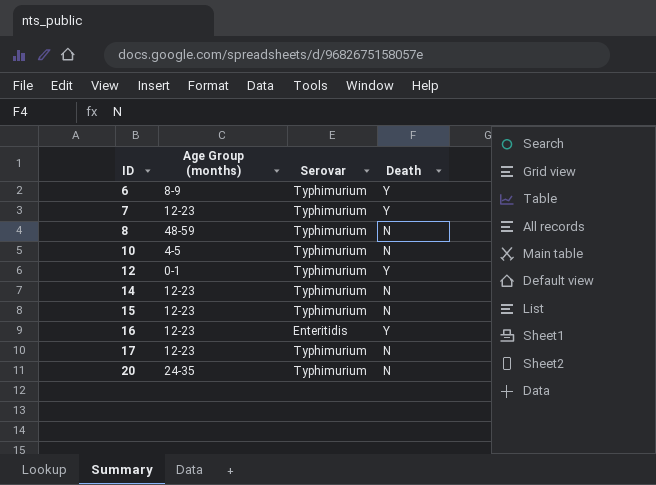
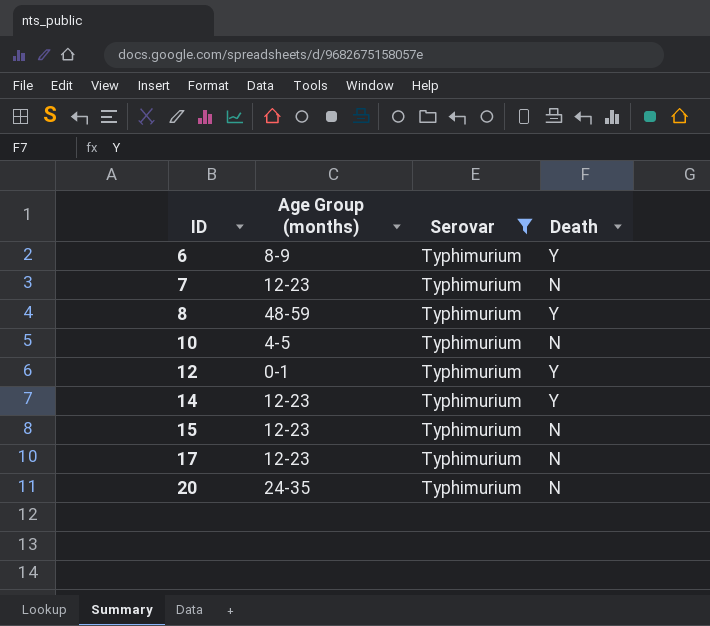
filter: none -> Serovar = Typhimurium
7 | Death: Y -> N
8 | Death: N -> Y
14 | Death: N -> Y

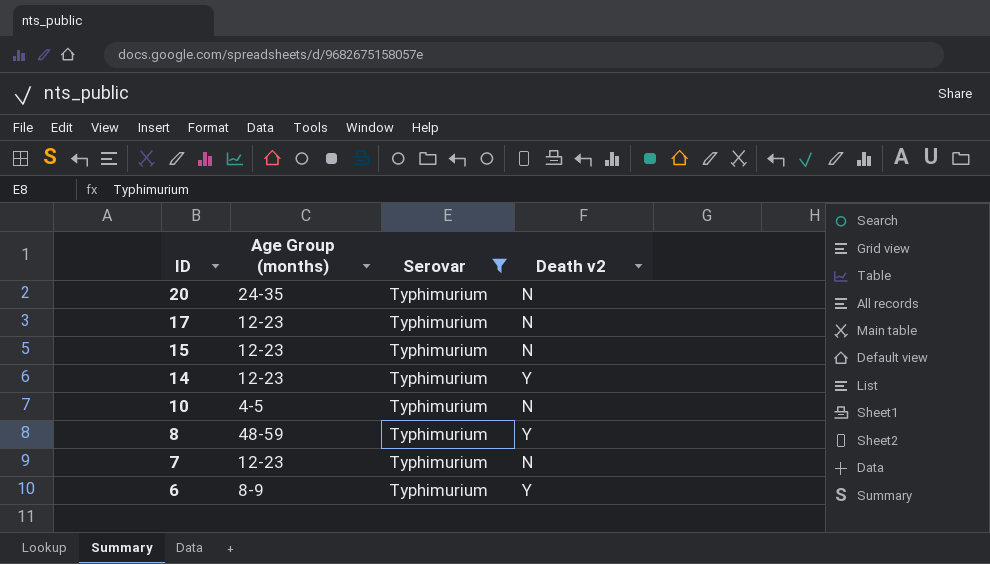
row order: ID ascending -> ID descending
column name: Death -> Death v2
row 12: 0-1 | Typhimurium | Y -> none

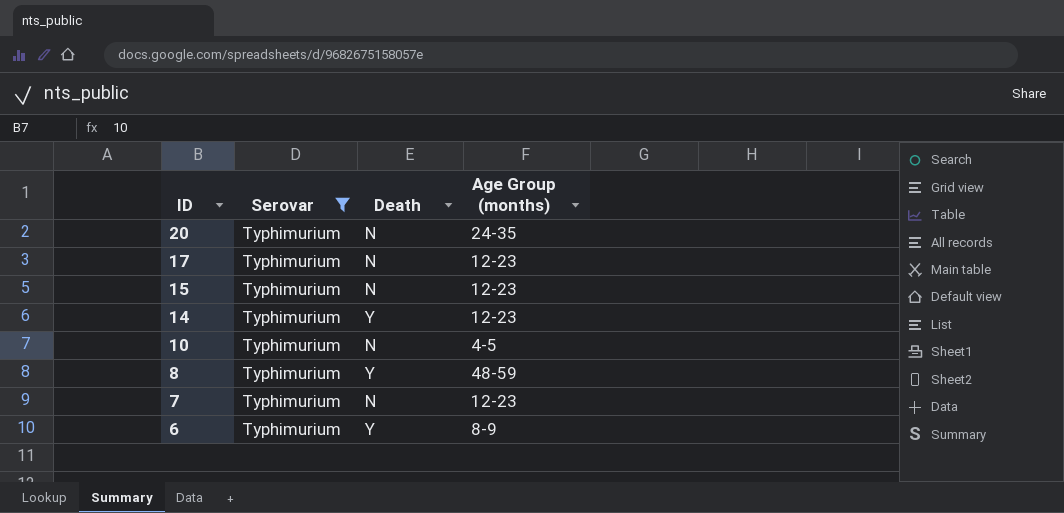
column name: Death v2 -> Death
column Age Group (months) | position: 2 -> 4

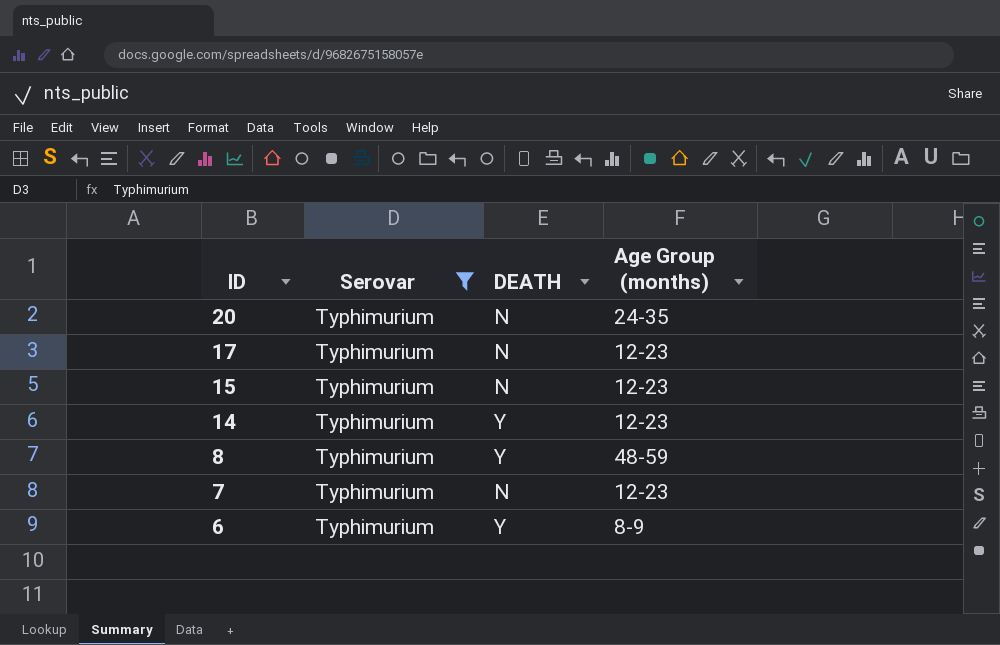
column name: Death -> DEATH
row 10: Typhimurium | N | 4-5 -> none

